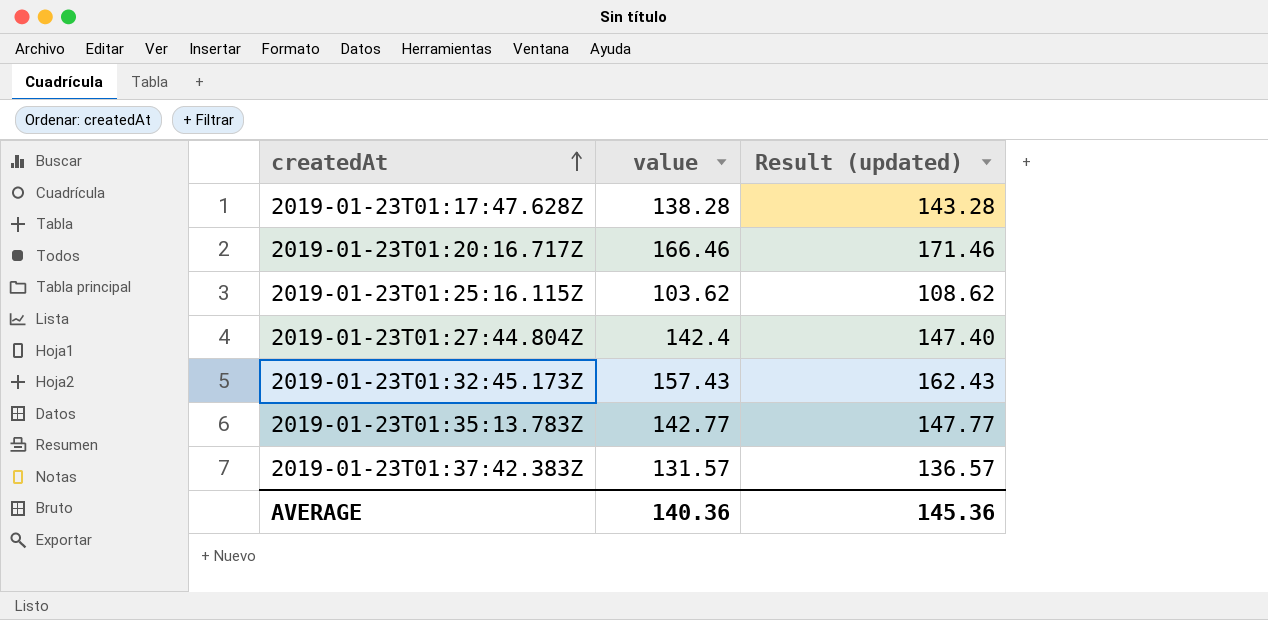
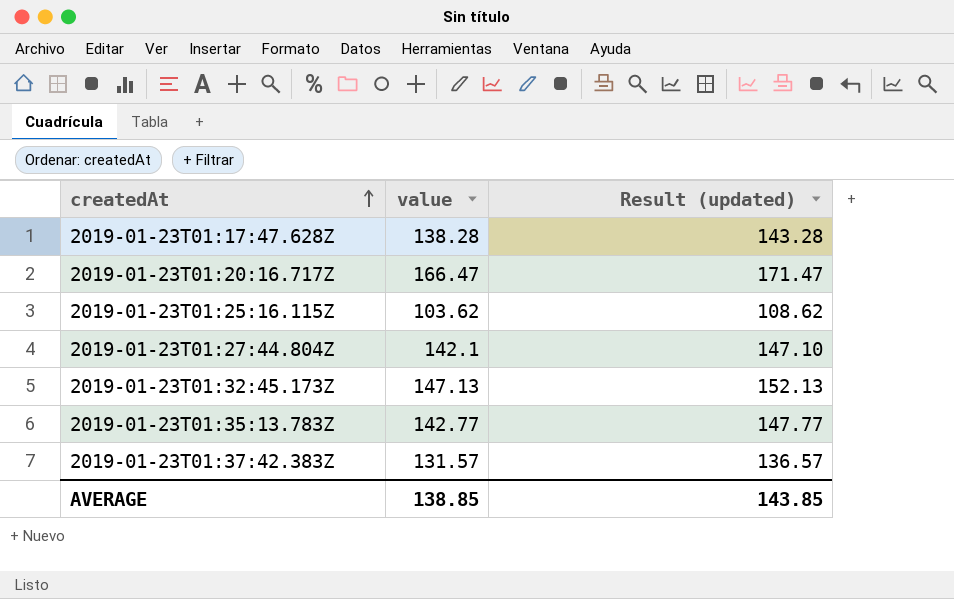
2019-01-23T01:20:16.717Z | value: 166.46 -> 166.47
2019-01-23T01:20:16.717Z | Result (updated): 171.46 -> 171.47
2019-01-23T01:27:44.804Z | value: 142.4 -> 142.1
2019-01-23T01:27:44.804Z | Result (updated): 147.40 -> 147.10
2019-01-23T01:32:45.173Z | value: 157.43 -> 147.13
2019-01-23T01:32:45.173Z | Result (updated): 162.43 -> 152.13
AVERAGE | value: 140.36 -> 138.85
AVERAGE | Result (updated): 145.36 -> 143.85

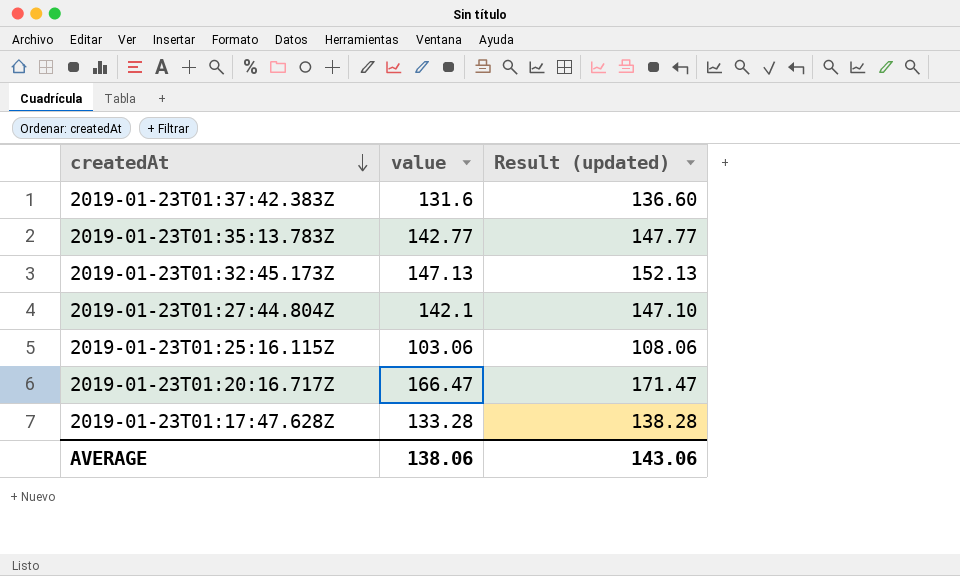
row order: createdAt ascending -> createdAt descending
2019-01-23T01:37:42.383Z | value: 131.57 -> 131.6
2019-01-23T01:37:42.383Z | Result (updated): 136.57 -> 136.60
2019-01-23T01:25:16.115Z | value: 103.62 -> 103.06
2019-01-23T01:25:16.115Z | Result (updated): 108.62 -> 108.06
2019-01-23T01:17:47.628Z | value: 138.28 -> 133.28
2019-01-23T01:17:47.628Z | Result (updated): 143.28 -> 138.28
AVERAGE | value: 138.85 -> 138.06
AVERAGE | Result (updated): 143.85 -> 143.06

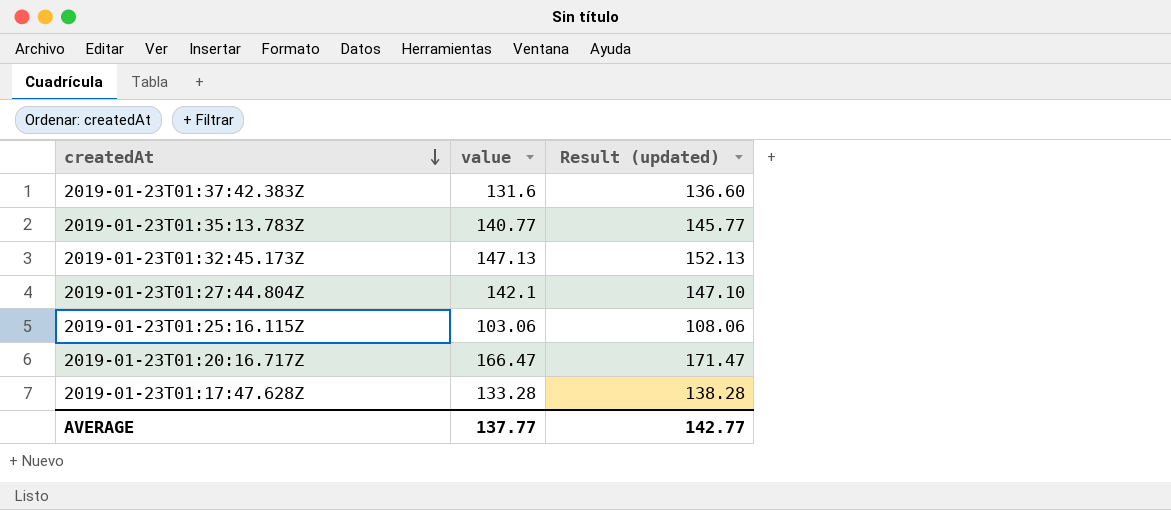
2019-01-23T01:35:13.783Z | value: 142.77 -> 140.77
2019-01-23T01:35:13.783Z | Result (updated): 147.77 -> 145.77
AVERAGE | value: 138.06 -> 137.77
AVERAGE | Result (updated): 143.06 -> 142.77

